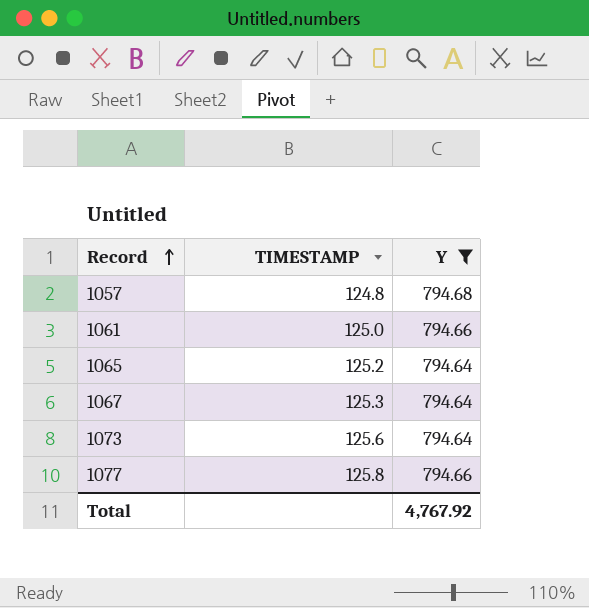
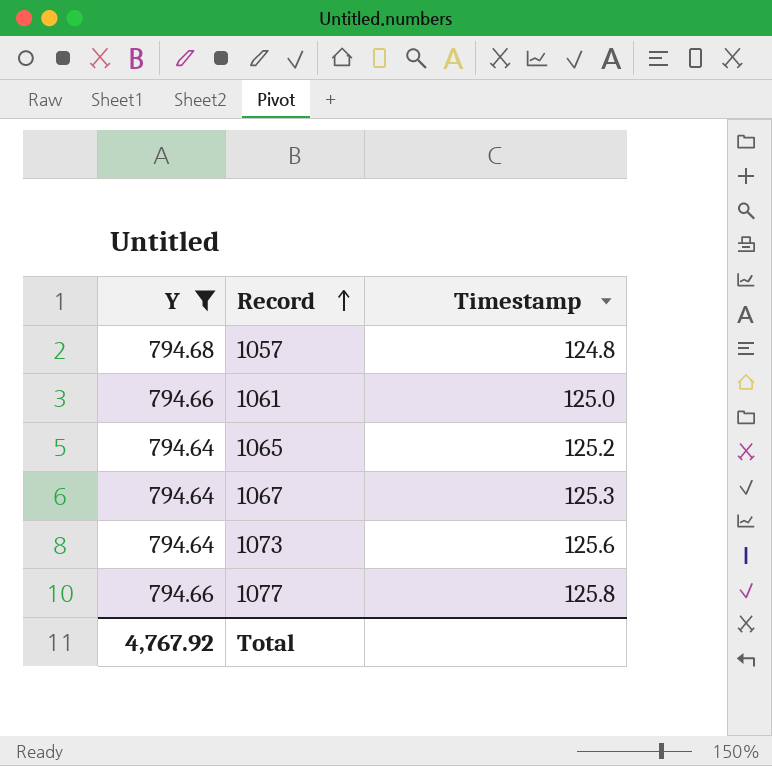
column Y | position: 3 -> 1
column name: TIMESTAMP -> Timestamp

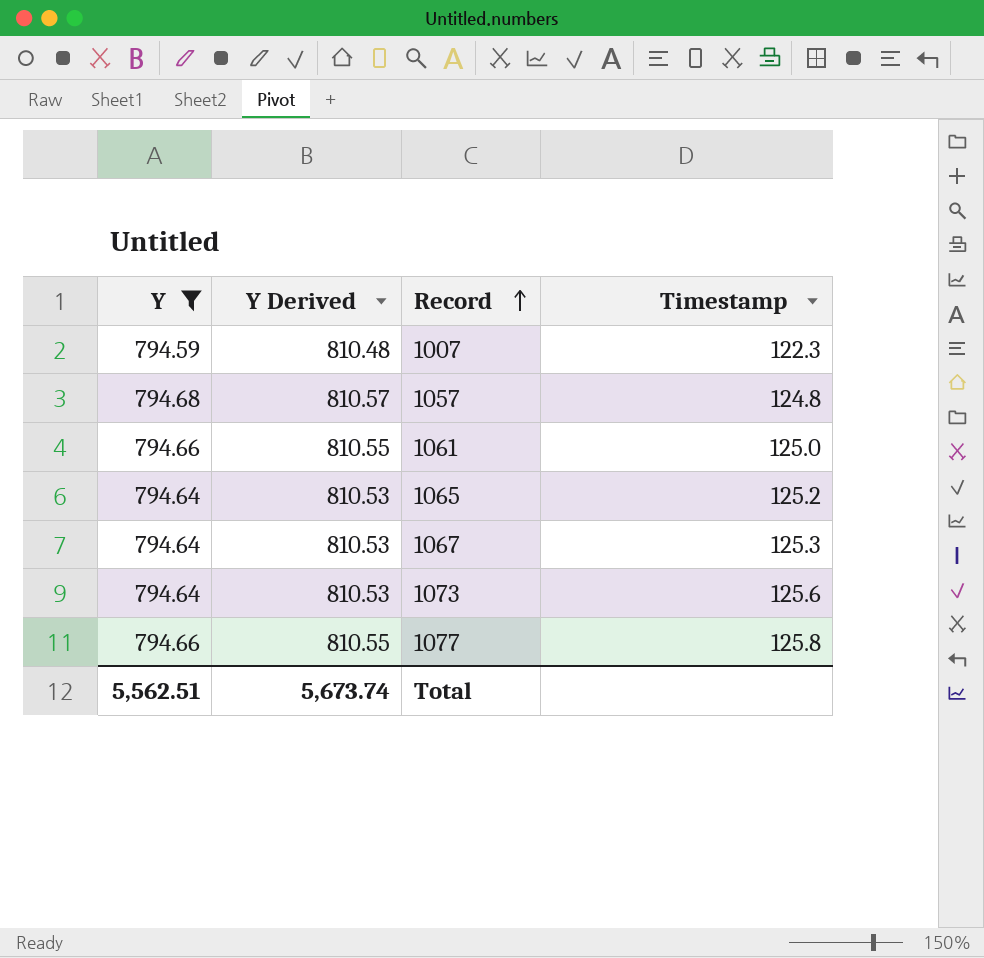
column Y Derived | formula: none -> [Y] * 1.02
row 1007: none -> 794.59 | 810.48 | 122.3
Total | Y: 4,767.92 -> 5,562.51

